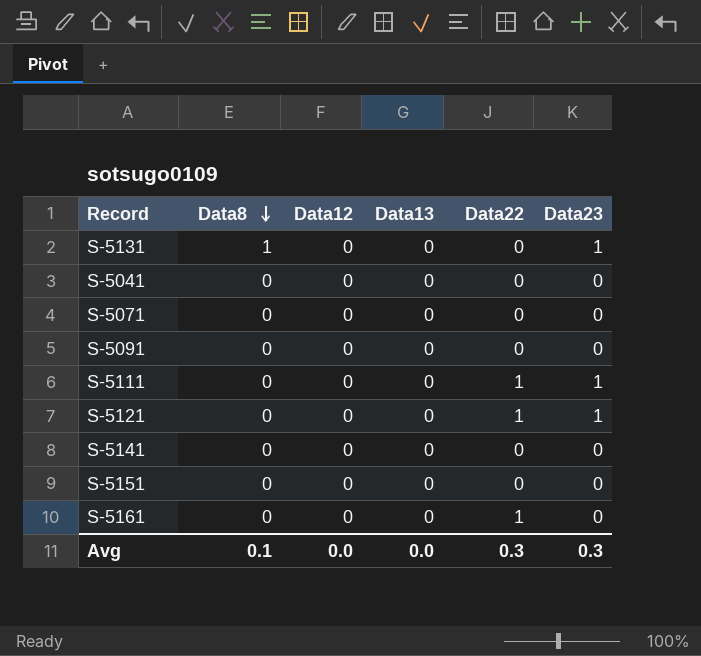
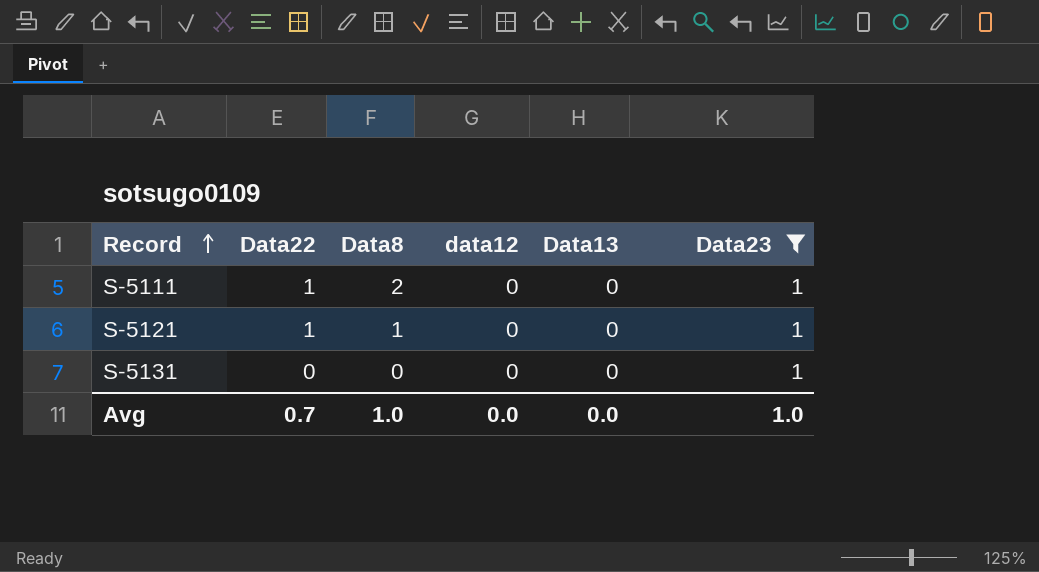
filter: none -> Data23 = 1
row order: Data8 descending -> Record ascending
column Data22 | position: 5 -> 2
column name: Data12 -> data12
S-5111 | Data8: 0 -> 2
S-5121 | Data8: 0 -> 1
S-5131 | Data8: 1 -> 0
Avg | Data22: 0.3 -> 0.7
Avg | Data8: 0.1 -> 1.0
Avg | Data23: 0.3 -> 1.0

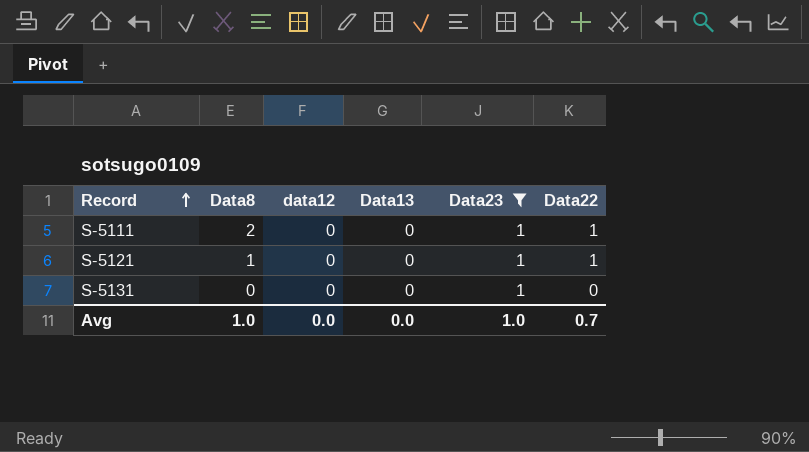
column Data22 | position: 2 -> 6

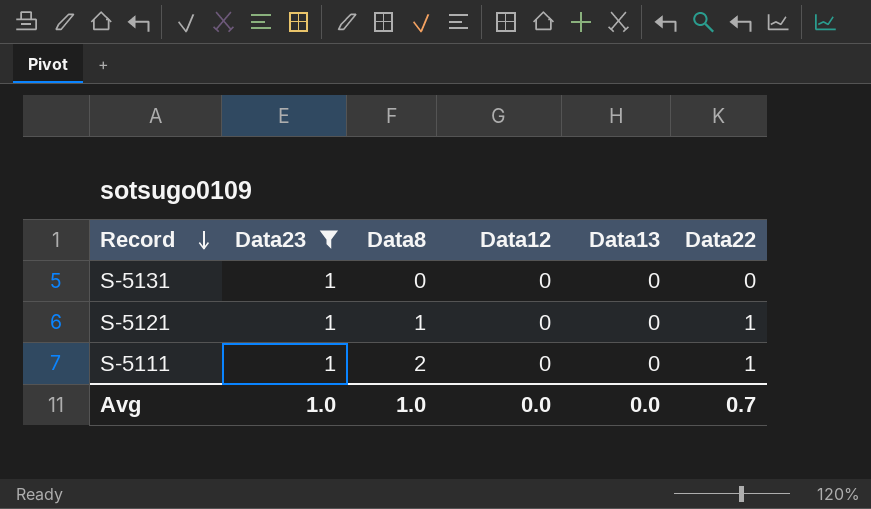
row order: Record ascending -> Record descending
column Data23 | position: 5 -> 2
column name: data12 -> Data12

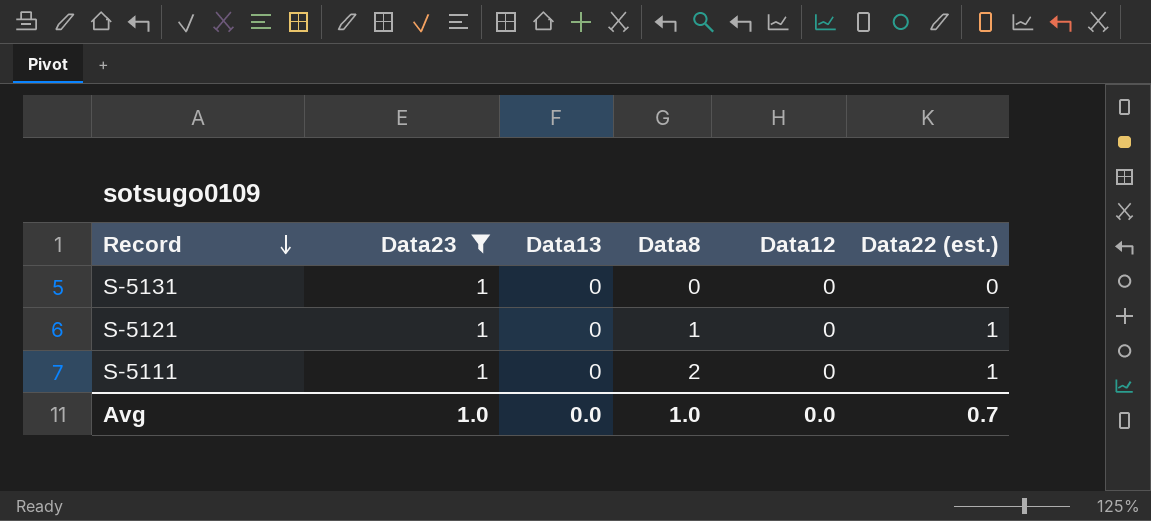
column Data13 | position: 5 -> 3
column name: Data22 -> Data22 (est.)

